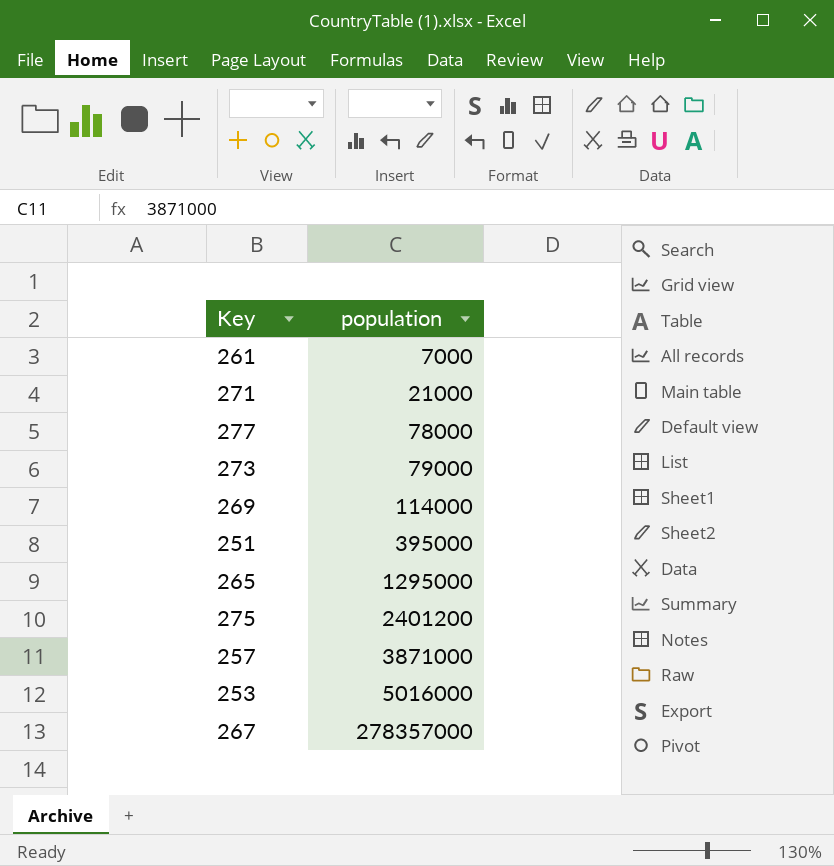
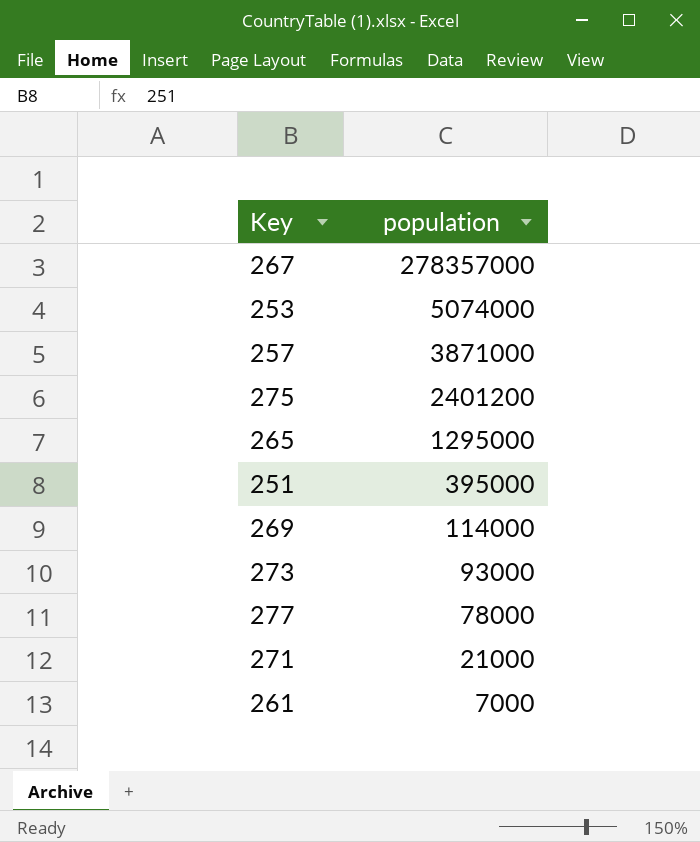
row order: population ascending -> population descending
253 | population: 5016000 -> 5074000
273 | population: 79000 -> 93000

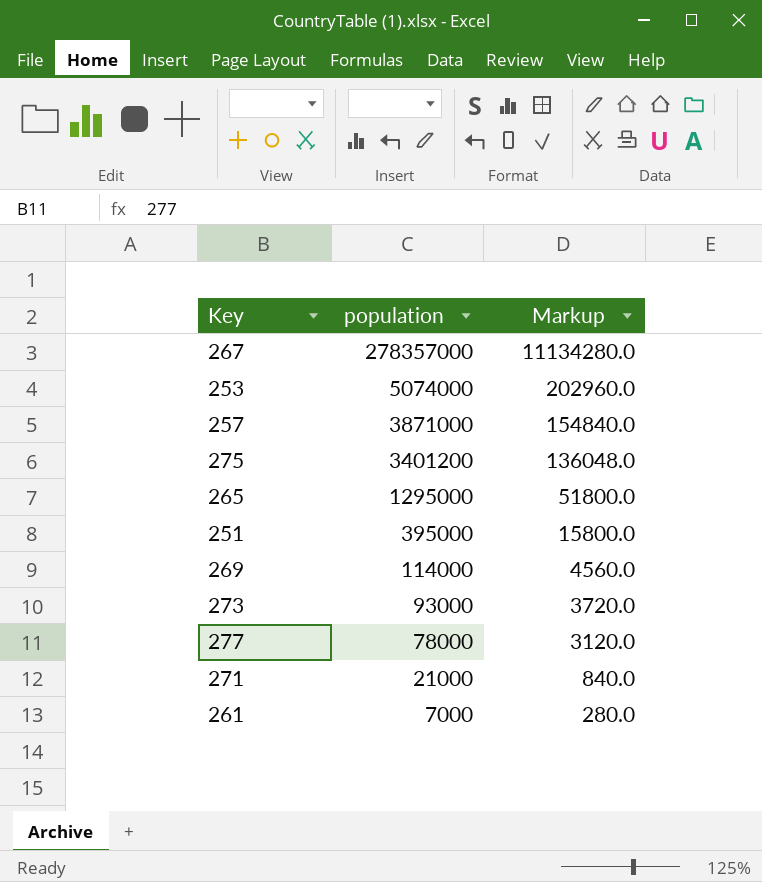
column Markup | formula: none -> [population] * 0.04
275 | population: 2401200 -> 3401200

